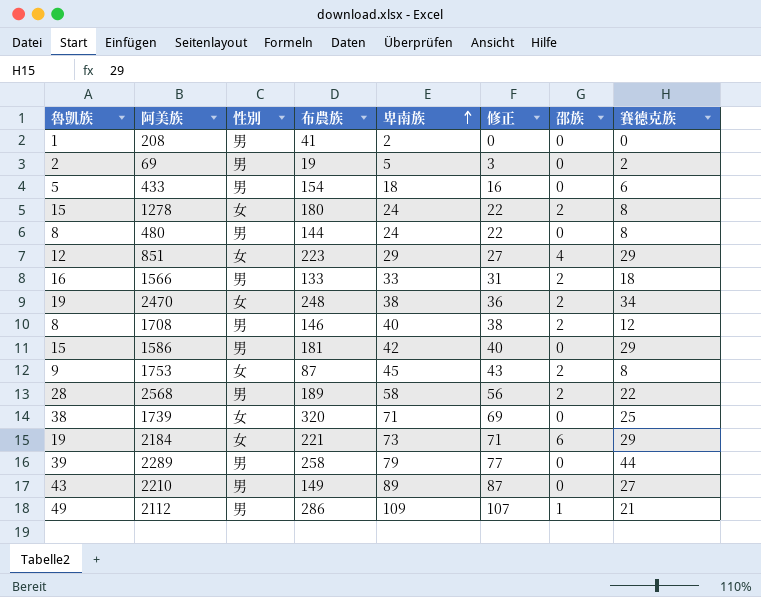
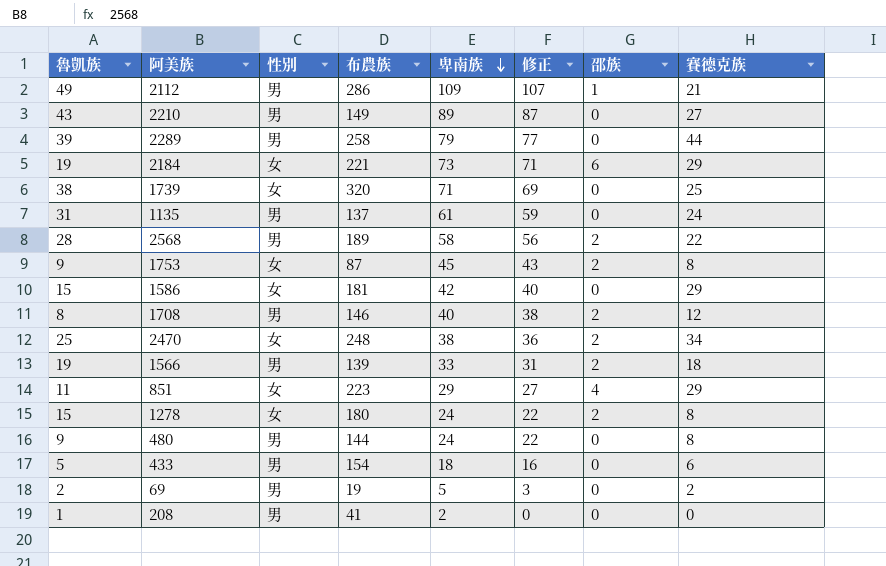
row order: 卑南族 ascending -> 卑南族 descending
row 1135: none -> 31 | 男 | 137 | 61 | 59 | 0 | 24
1586 | 性別: 男 -> 女
2470 | 魯凱族: 19 -> 25
1566 | 魯凱族: 16 -> 19
1566 | 布農族: 133 -> 139
851 | 魯凱族: 12 -> 11
480 | 魯凱族: 8 -> 9

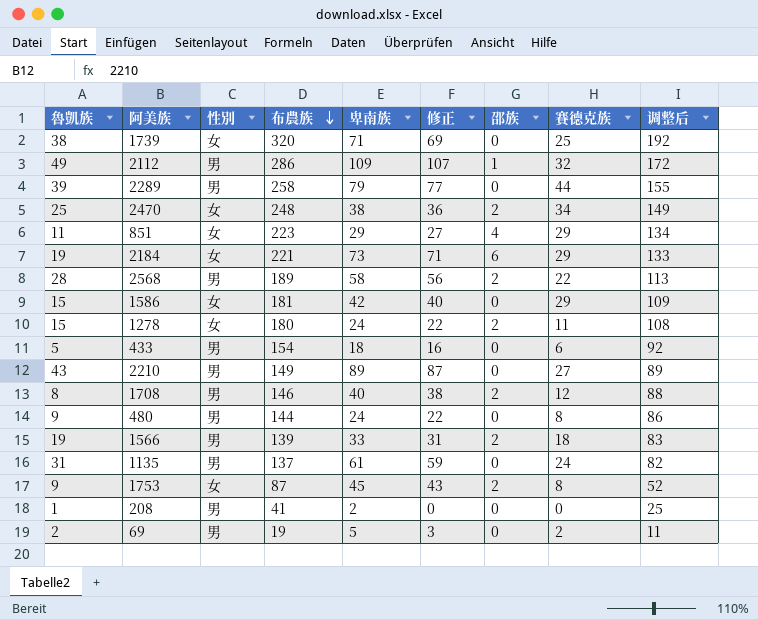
row order: 卑南族 descending -> 布農族 descending
column 调整后 | formula: none -> [布農族] * 0.6
2112 | 賽德克族: 21 -> 32
1278 | 賽德克族: 8 -> 11

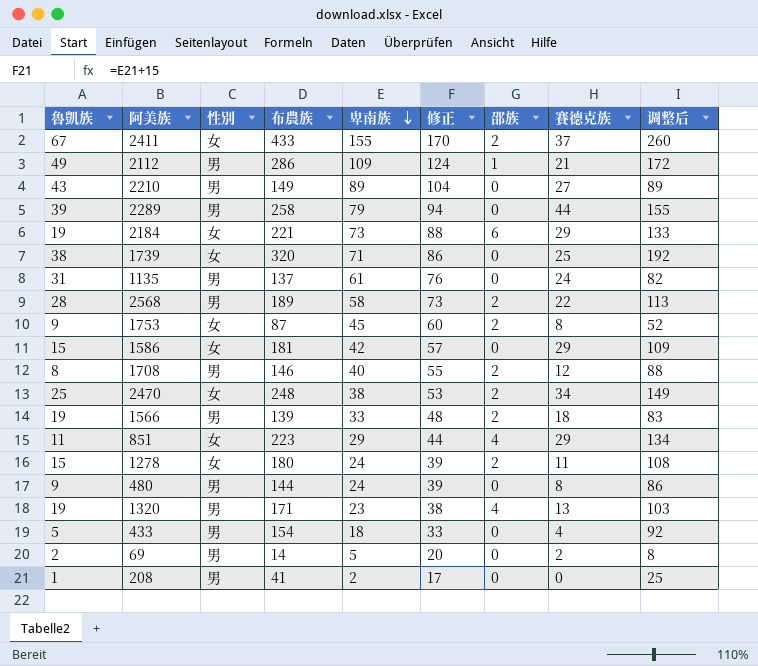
row order: 布農族 descending -> 卑南族 descending
column 修正 | formula: [卑南族] - 2 -> [卑南族] + 15
row 2411: none -> 67 | 女 | 433 | 155 | 170 | 2 | 37 | 260
2112 | 賽德克族: 32 -> 21
row 1320: none -> 19 | 男 | 171 | 23 | 38 | 4 | 13 | 103
433 | 賽德克族: 6 -> 4
69 | 布農族: 19 -> 14
69 | 调整后: 11 -> 8

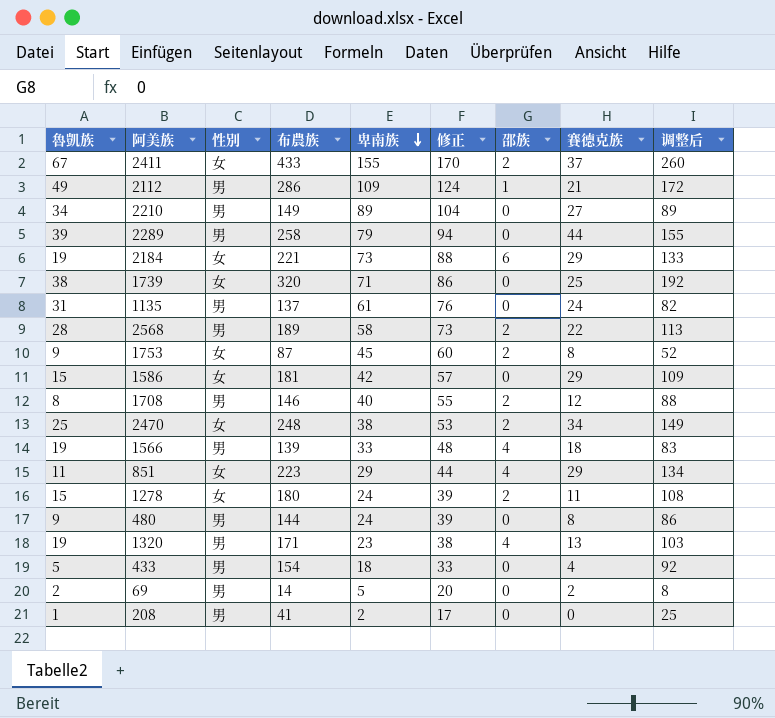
2210 | 魯凱族: 43 -> 34
1566 | 邵族: 2 -> 4

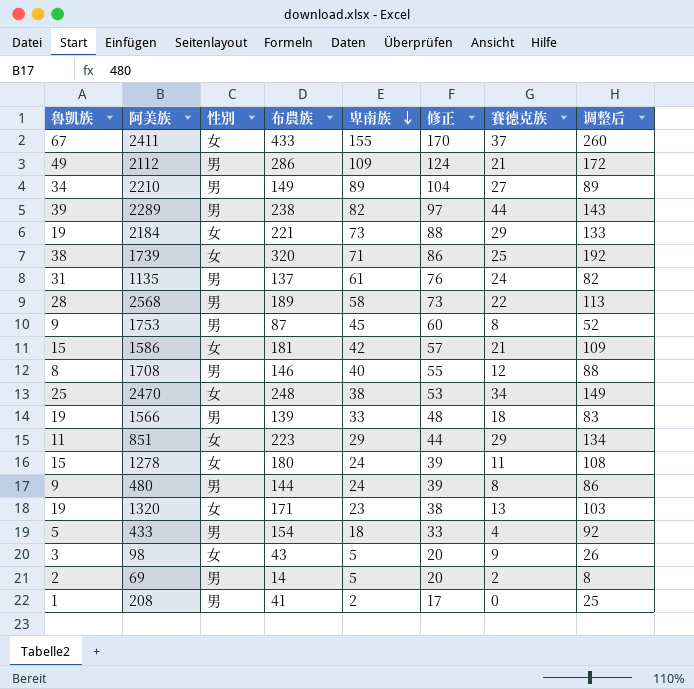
column 邵族 | position: 7 -> none
2289 | 布農族: 258 -> 238
2289 | 卑南族: 79 -> 82
2289 | 修正: 94 -> 97
2289 | 调整后: 155 -> 143
1753 | 性別: 女 -> 男
1586 | 賽德克族: 29 -> 21
1320 | 性別: 男 -> 女
row 98: none -> 3 | 女 | 43 | 5 | 20 | 9 | 26

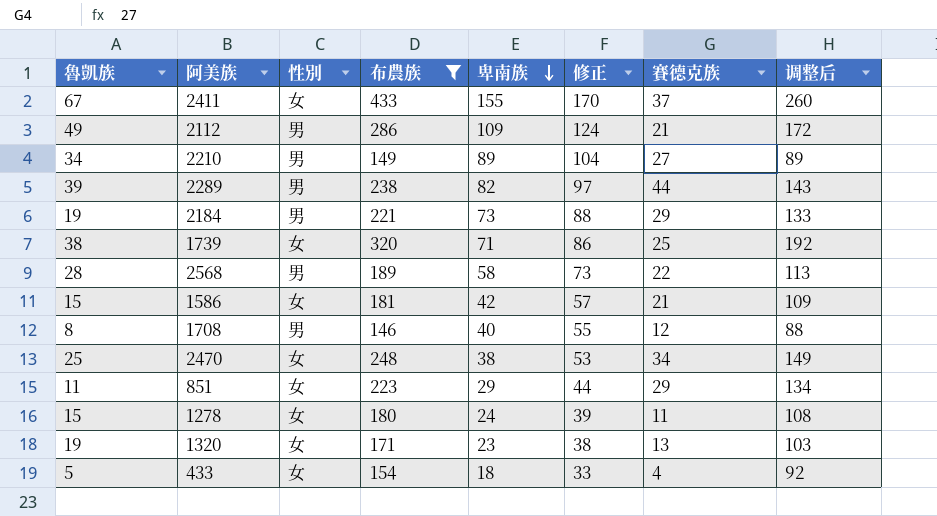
filter: none -> 布農族 >= 146
2184 | 性別: 女 -> 男
433 | 性別: 男 -> 女

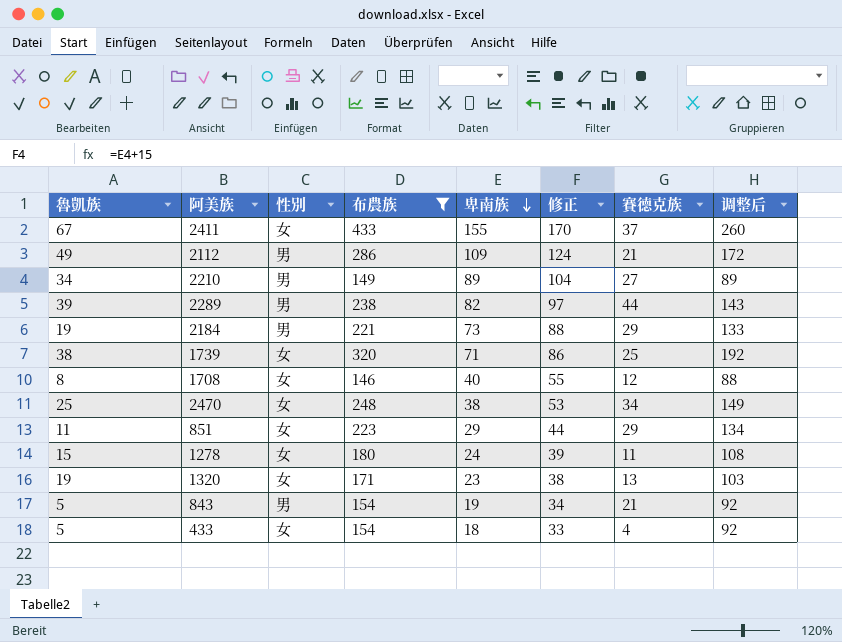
row 2568: 28 | 男 | 189 | 58 | 73 | 22 | 113 -> none
row 1586: 15 | 女 | 181 | 42 | 57 | 21 | 109 -> none
1708 | 性別: 男 -> 女
row 843: none -> 5 | 男 | 154 | 19 | 34 | 21 | 92

